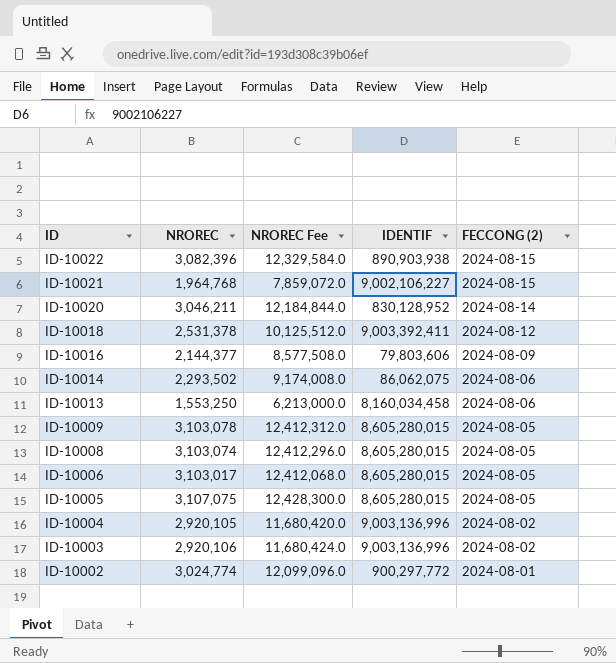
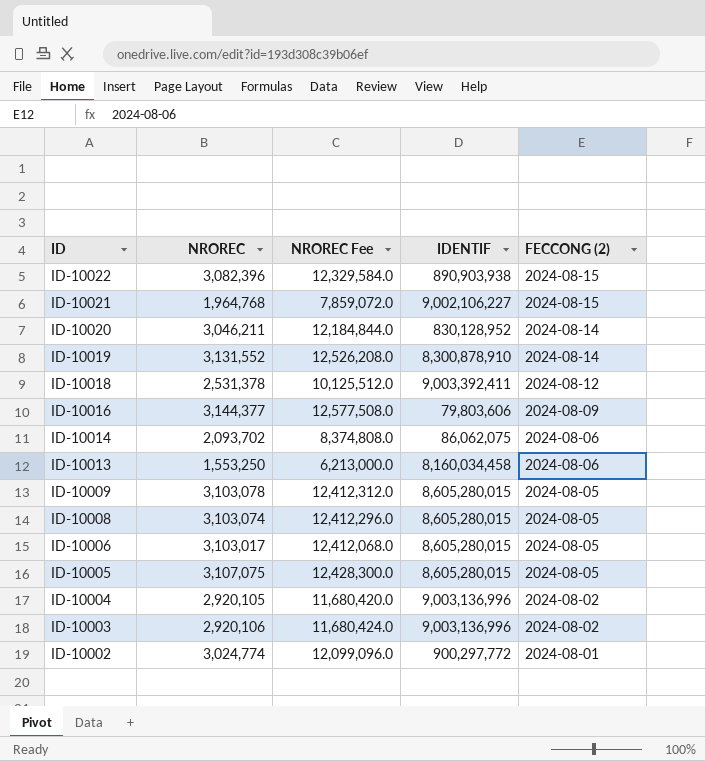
row ID-10019: none -> 3,131,552 | 12,526,208.0 | 8,300,878,910 | 2024-08-14
ID-10016 | NROREC: 2,144,377 -> 3,144,377
ID-10016 | NROREC Fee: 8,577,508.0 -> 12,577,508.0
ID-10014 | NROREC: 2,293,502 -> 2,093,702
ID-10014 | NROREC Fee: 9,174,008.0 -> 8,374,808.0

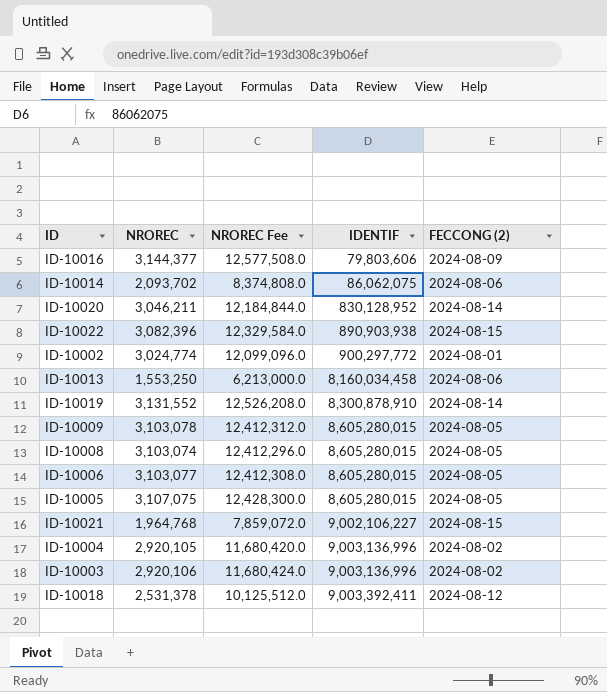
row order: ID descending -> IDENTIF ascending
ID-10006 | NROREC: 3,103,017 -> 3,103,077
ID-10006 | NROREC Fee: 12,412,068.0 -> 12,412,308.0

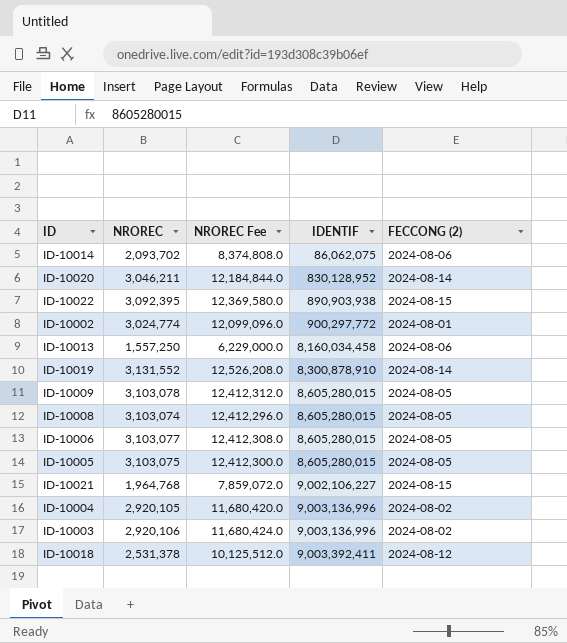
row ID-10016: 3,144,377 | 12,577,508.0 | 79,803,606 | 2024-08-09 -> none
ID-10022 | NROREC: 3,082,396 -> 3,092,395
ID-10022 | NROREC Fee: 12,329,584.0 -> 12,369,580.0
ID-10013 | NROREC: 1,553,250 -> 1,557,250
ID-10013 | NROREC Fee: 6,213,000.0 -> 6,229,000.0
ID-10005 | NROREC: 3,107,075 -> 3,103,075
ID-10005 | NROREC Fee: 12,428,300.0 -> 12,412,300.0

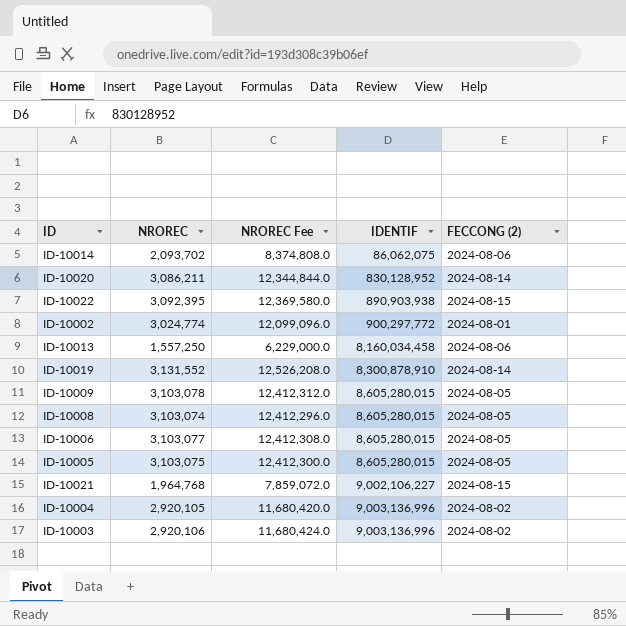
row ID-10018: 2,531,378 | 10,125,512.0 | 9,003,392,411 | 2024-08-12 -> none
ID-10020 | NROREC: 3,046,211 -> 3,086,211
ID-10020 | NROREC Fee: 12,184,844.0 -> 12,344,844.0

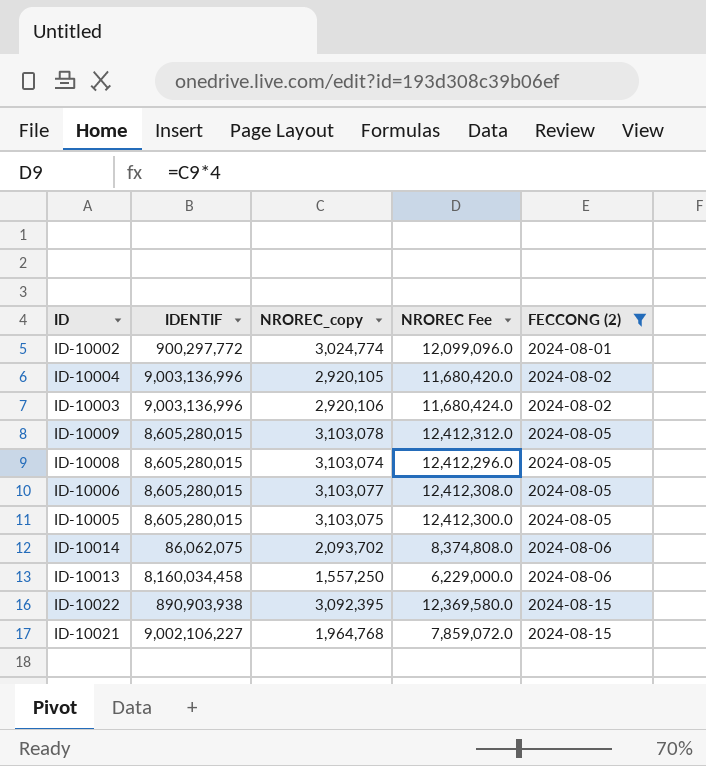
filter: none -> FECCONG (2) != 2024-08-14
row order: IDENTIF ascending -> FECCONG (2) ascending
column IDENTIF | position: 4 -> 2
column name: NROREC -> NROREC_copy

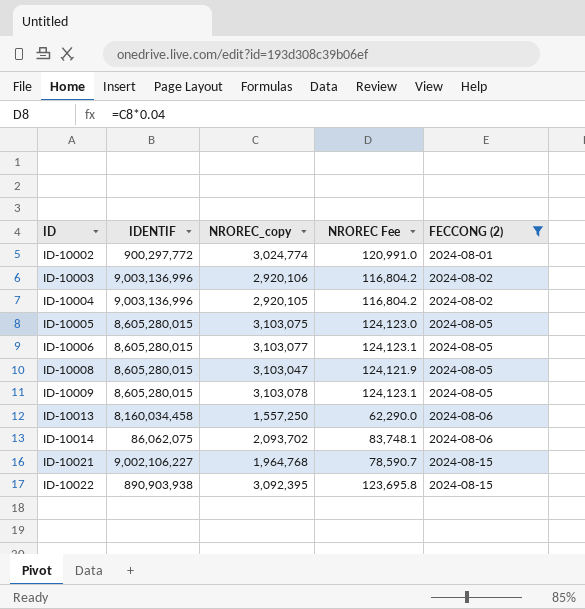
row order: FECCONG (2) ascending -> ID ascending
column NROREC Fee | formula: [NROREC_copy] * 4 -> [NROREC_copy] * 0.04
ID-10008 | NROREC_copy: 3,103,074 -> 3,103,047

